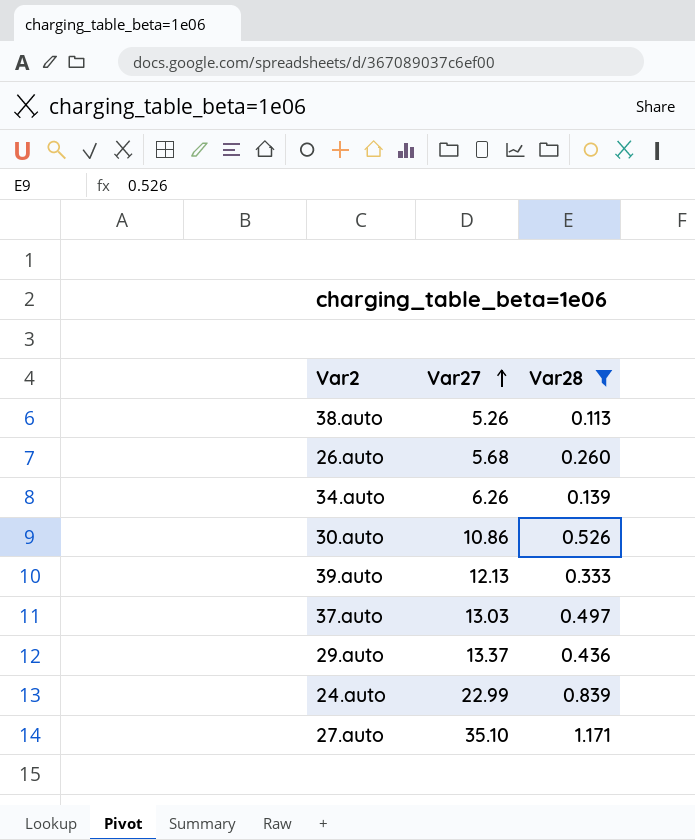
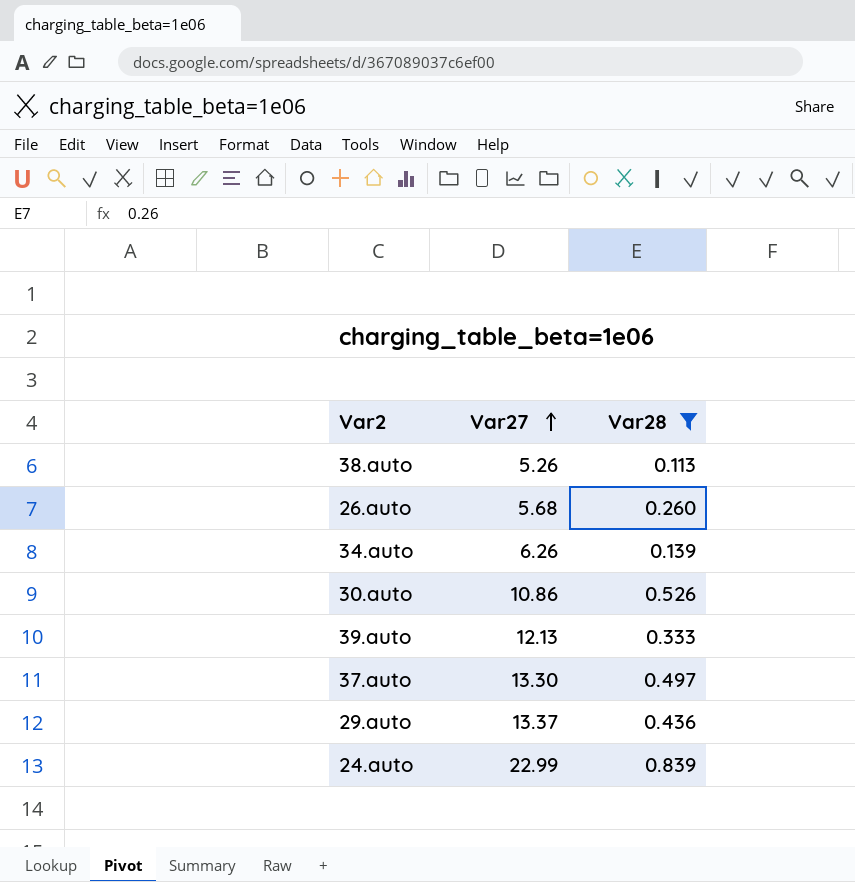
row 27.auto: 35.10 | 1.171 -> none
37.auto | Var27: 13.03 -> 13.30

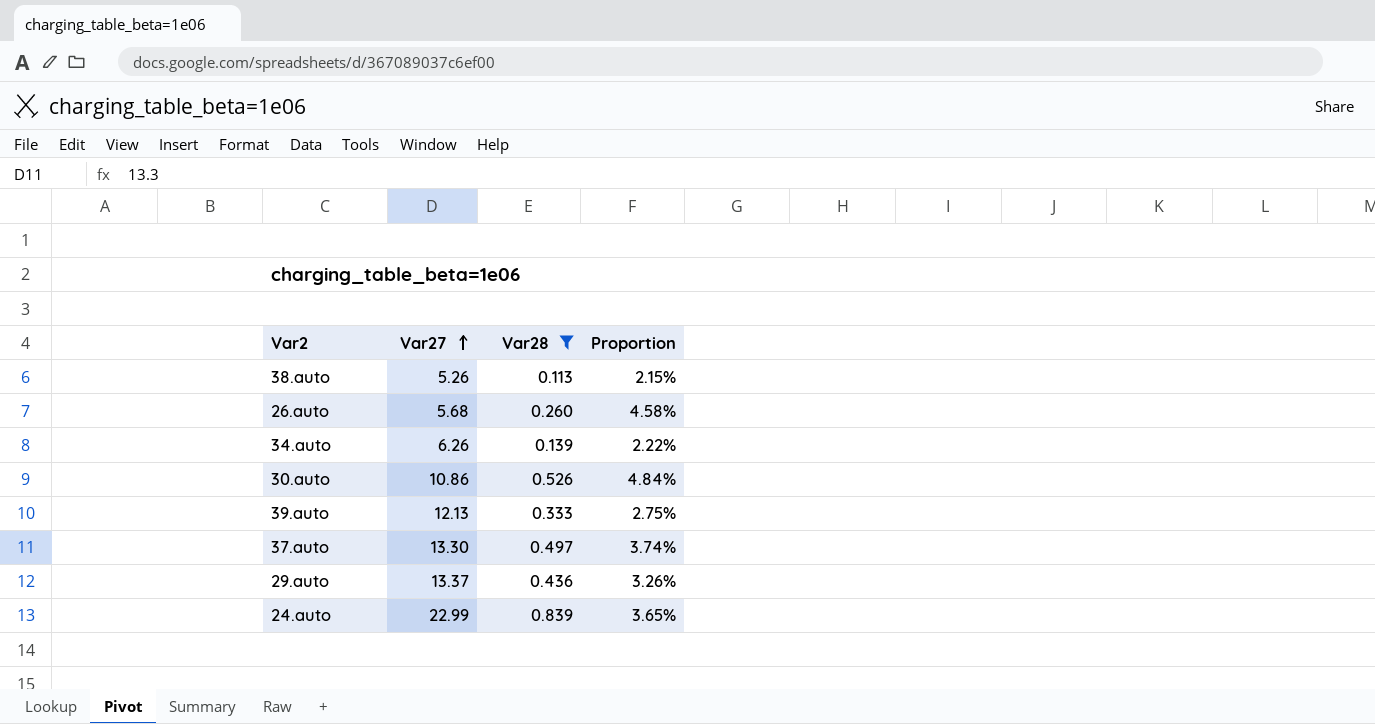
column Proportion | formula: none -> [Var28] / [Var27]

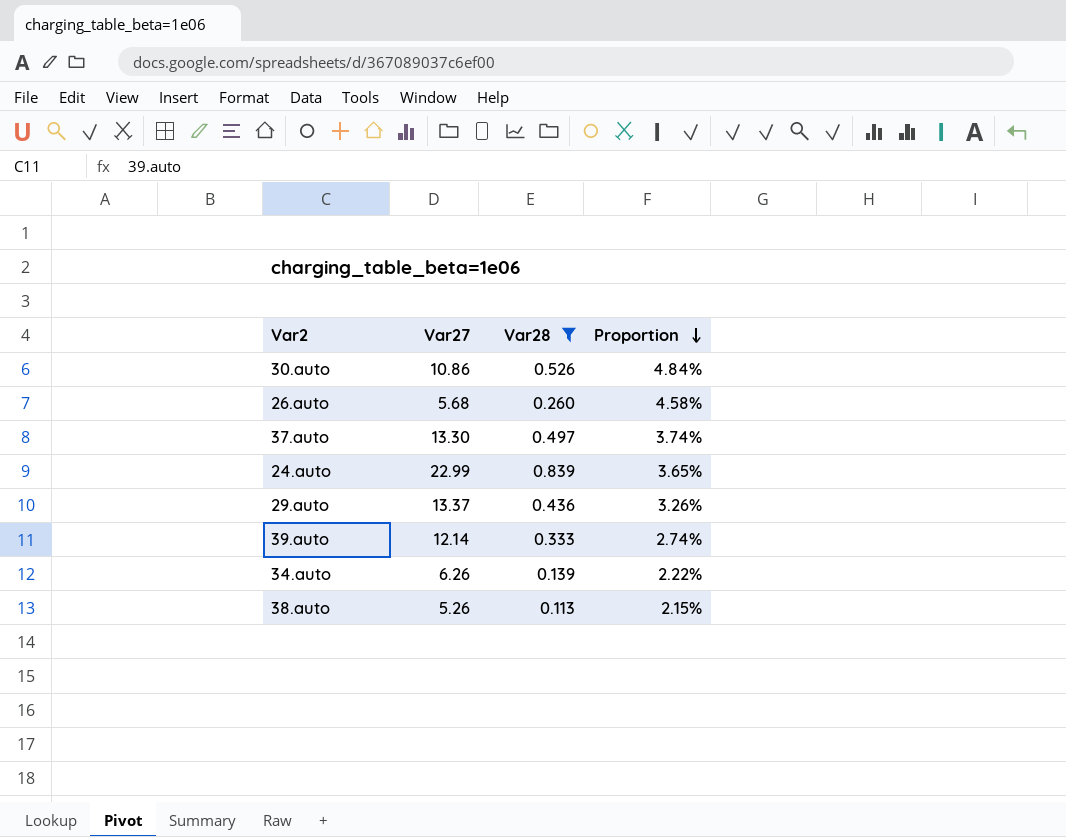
row order: Var27 ascending -> Proportion descending
39.auto | Var27: 12.13 -> 12.14
39.auto | Proportion: 2.75% -> 2.74%

